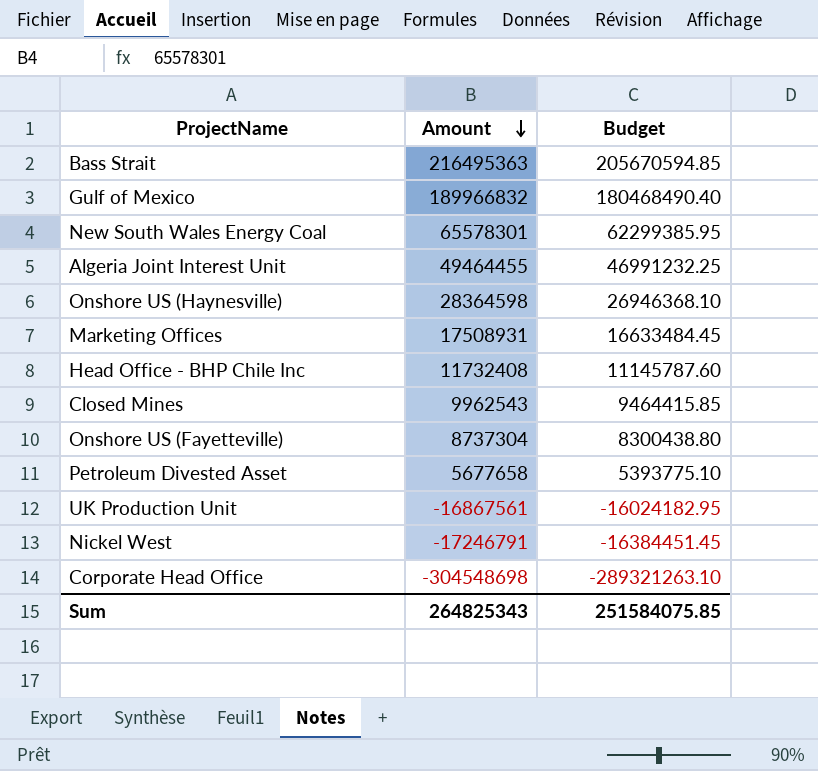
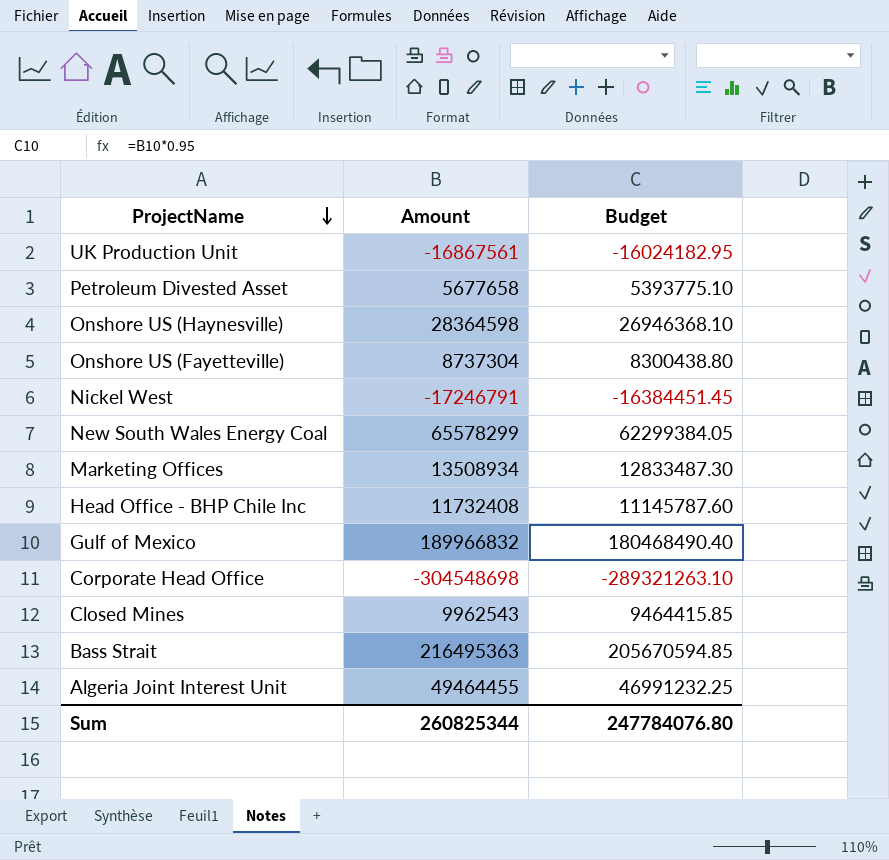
row order: Amount descending -> ProjectName descending
New South Wales Energy Coal | Amount: 65578301 -> 65578299
New South Wales Energy Coal | Budget: 62299385.95 -> 62299384.05
Marketing Offices | Amount: 17508931 -> 13508934
Marketing Offices | Budget: 16633484.45 -> 12833487.30
Sum | Amount: 264825343 -> 260825344
Sum | Budget: 251584075.85 -> 247784076.80

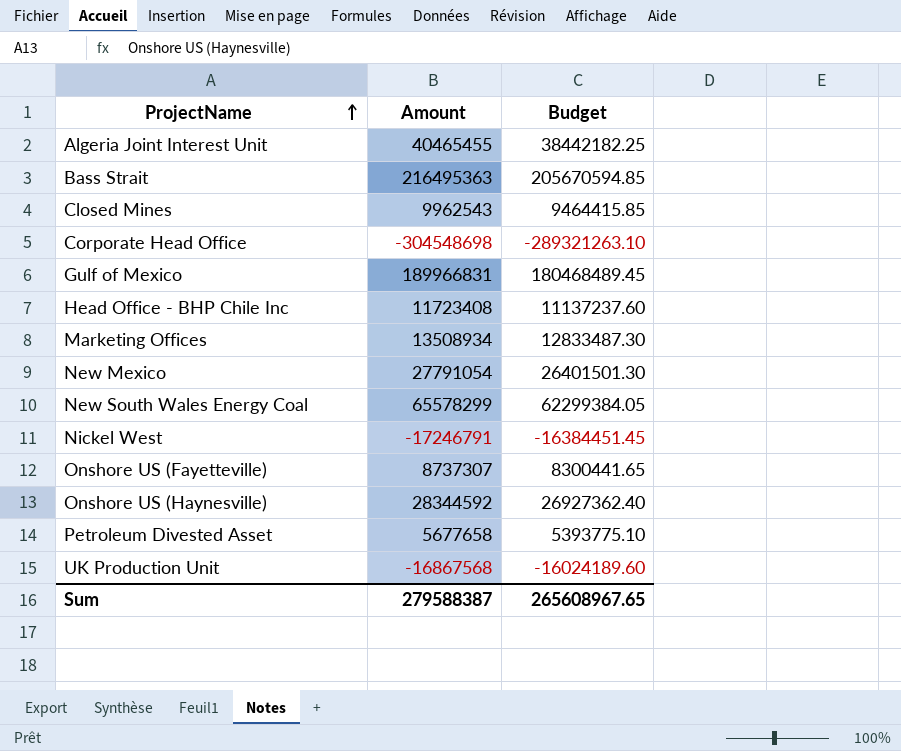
row order: ProjectName descending -> ProjectName ascending
Algeria Joint Interest Unit | Amount: 49464455 -> 40465455
Algeria Joint Interest Unit | Budget: 46991232.25 -> 38442182.25
Gulf of Mexico | Amount: 189966832 -> 189966831
Gulf of Mexico | Budget: 180468490.40 -> 180468489.45
Head Office - BHP Chile Inc | Amount: 11732408 -> 11723408
Head Office - BHP Chile Inc | Budget: 11145787.60 -> 11137237.60
row New Mexico: none -> 27791054 | 26401501.30
Onshore US (Fayetteville) | Amount: 8737304 -> 8737307
Onshore US (Fayetteville) | Budget: 8300438.80 -> 8300441.65
Onshore US (Haynesville) | Amount: 28364598 -> 28344592
Onshore US (Haynesville) | Budget: 26946368.10 -> 26927362.40
UK Production Unit | Amount: -16867561 -> -16867568
UK Production Unit | Budget: -16024182.95 -> -16024189.60
Sum | Amount: 260825344 -> 279588387
Sum | Budget: 247784076.80 -> 265608967.65

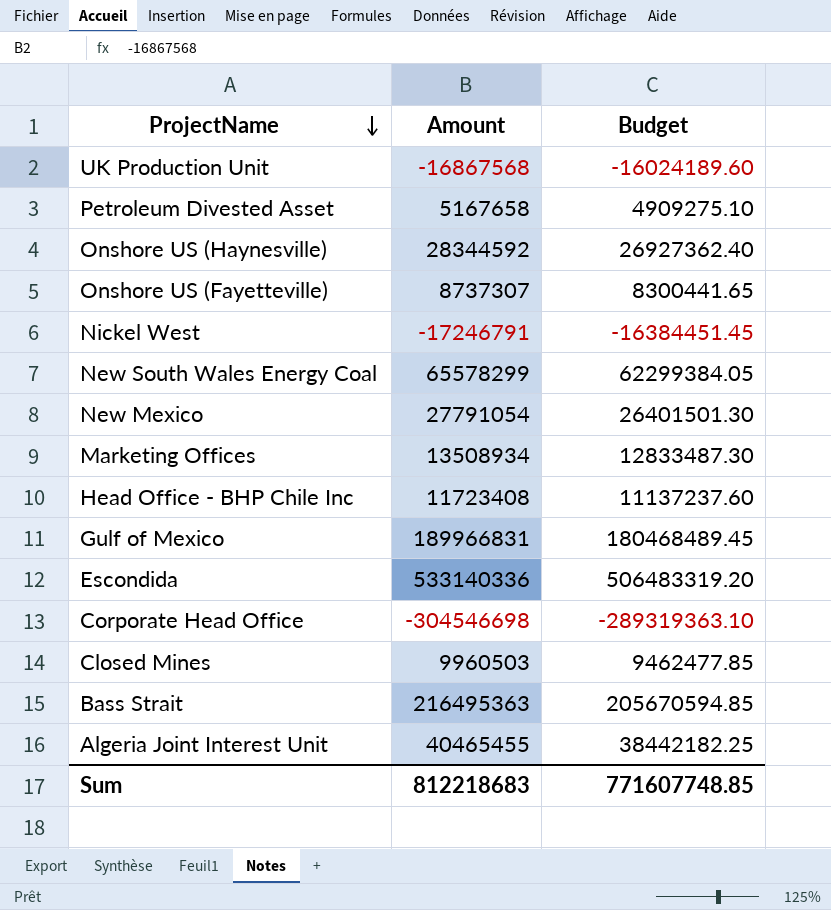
row order: ProjectName ascending -> ProjectName descending
Petroleum Divested Asset | Amount: 5677658 -> 5167658
Petroleum Divested Asset | Budget: 5393775.10 -> 4909275.10
row Escondida: none -> 533140336 | 506483319.20
Corporate Head Office | Amount: -304548698 -> -304546698
Corporate Head Office | Budget: -289321263.10 -> -289319363.10
Closed Mines | Amount: 9962543 -> 9960503
Closed Mines | Budget: 9464415.85 -> 9462477.85
Sum | Amount: 279588387 -> 812218683
Sum | Budget: 265608967.65 -> 771607748.85

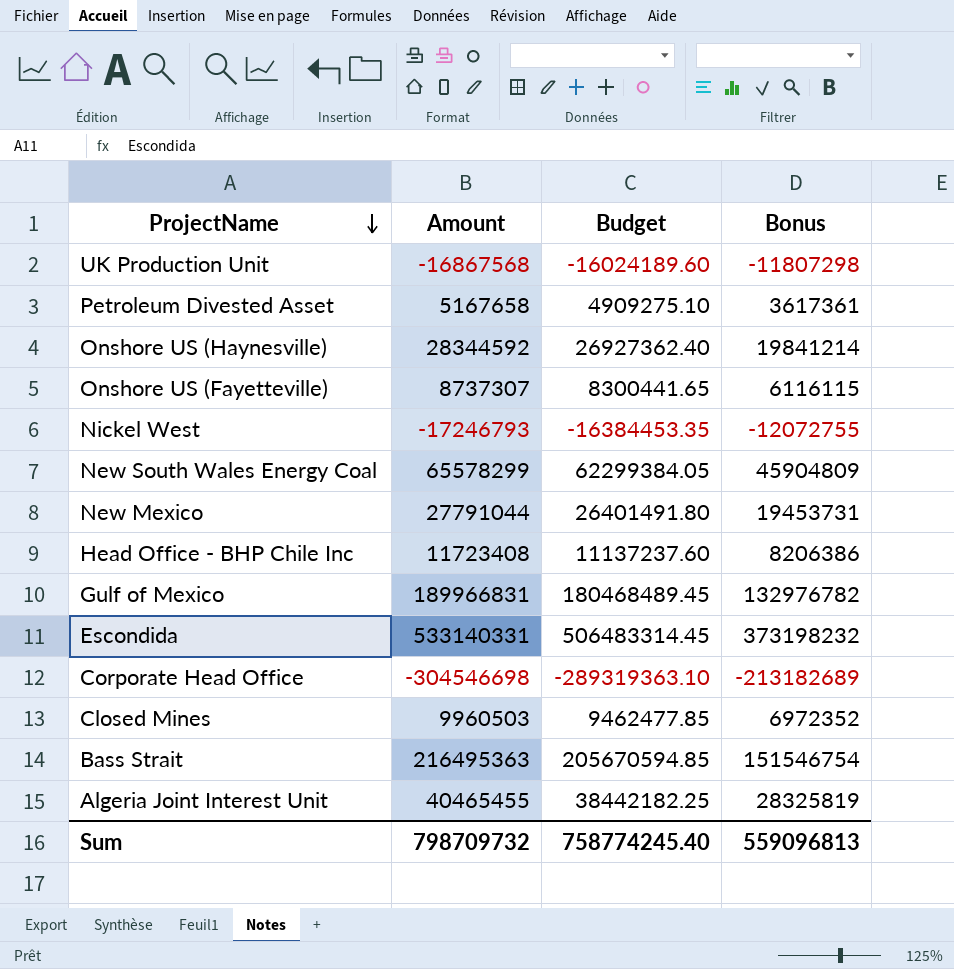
column Bonus | formula: none -> [Amount] * 0.7
row Marketing Offices: 13508934 | 12833487.30 -> none
Nickel West | Amount: -17246791 -> -17246793
Nickel West | Budget: -16384451.45 -> -16384453.35
New Mexico | Amount: 27791054 -> 27791044
New Mexico | Budget: 26401501.30 -> 26401491.80
Escondida | Amount: 533140336 -> 533140331
Escondida | Budget: 506483319.20 -> 506483314.45
Sum | Amount: 812218683 -> 798709732
Sum | Budget: 771607748.85 -> 758774245.40

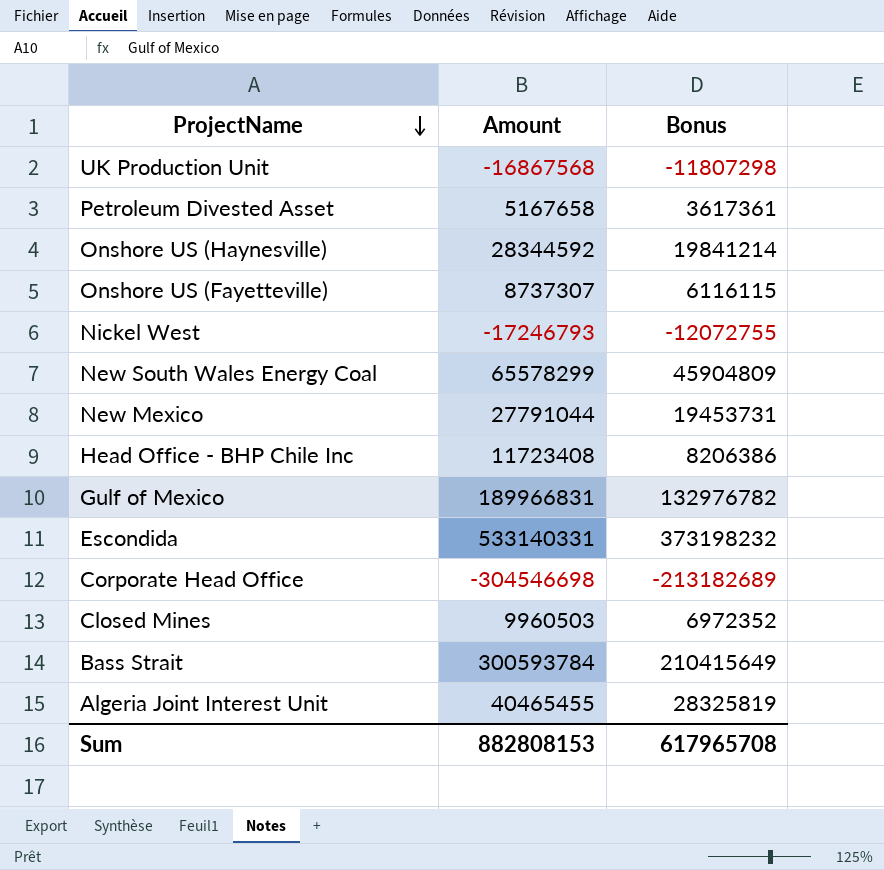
column Budget | formula: [Amount] * 0.95 -> none
Bass Strait | Amount: 216495363 -> 300593784
Bass Strait | Bonus: 151546754 -> 210415649
Sum | Amount: 798709732 -> 882808153
Sum | Bonus: 559096813 -> 617965708

